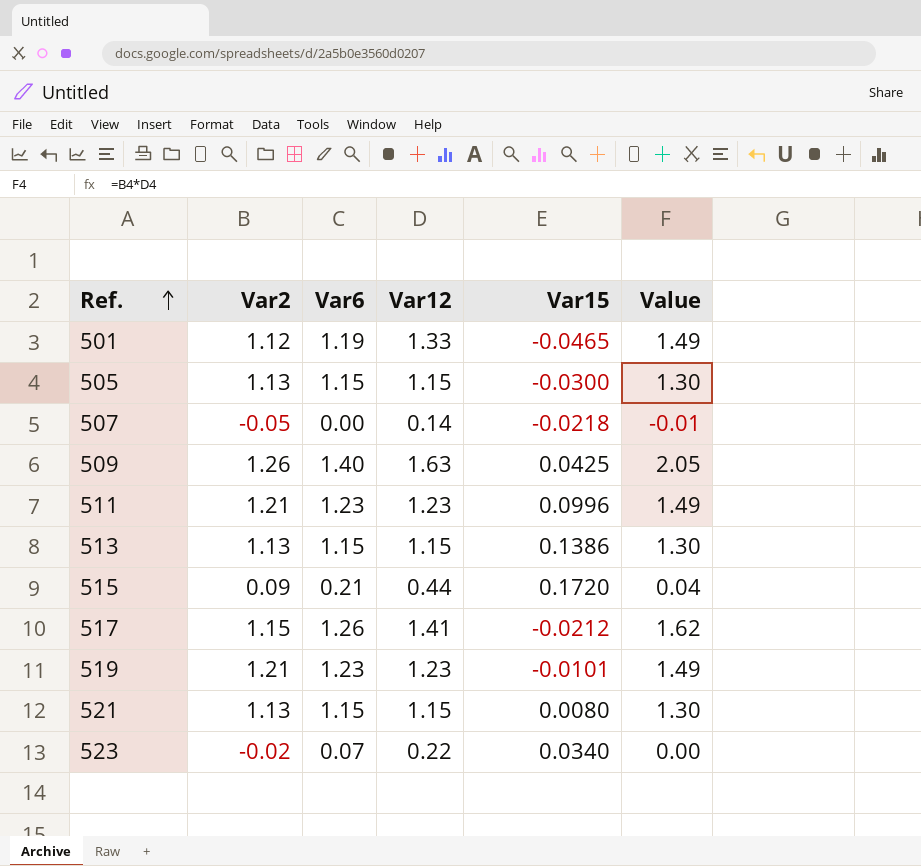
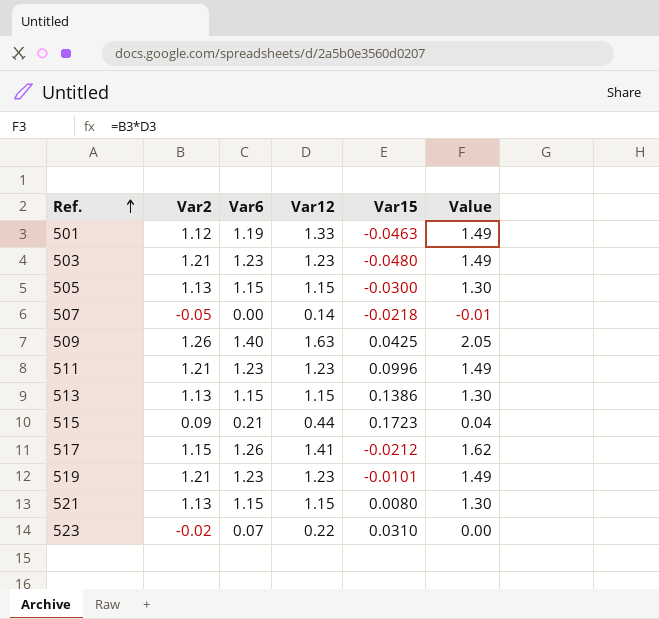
501 | Var15: -0.0465 -> -0.0463
row 503: none -> 1.21 | 1.23 | 1.23 | -0.0480 | 1.49
515 | Var15: 0.1720 -> 0.1723
523 | Var15: 0.0340 -> 0.0310

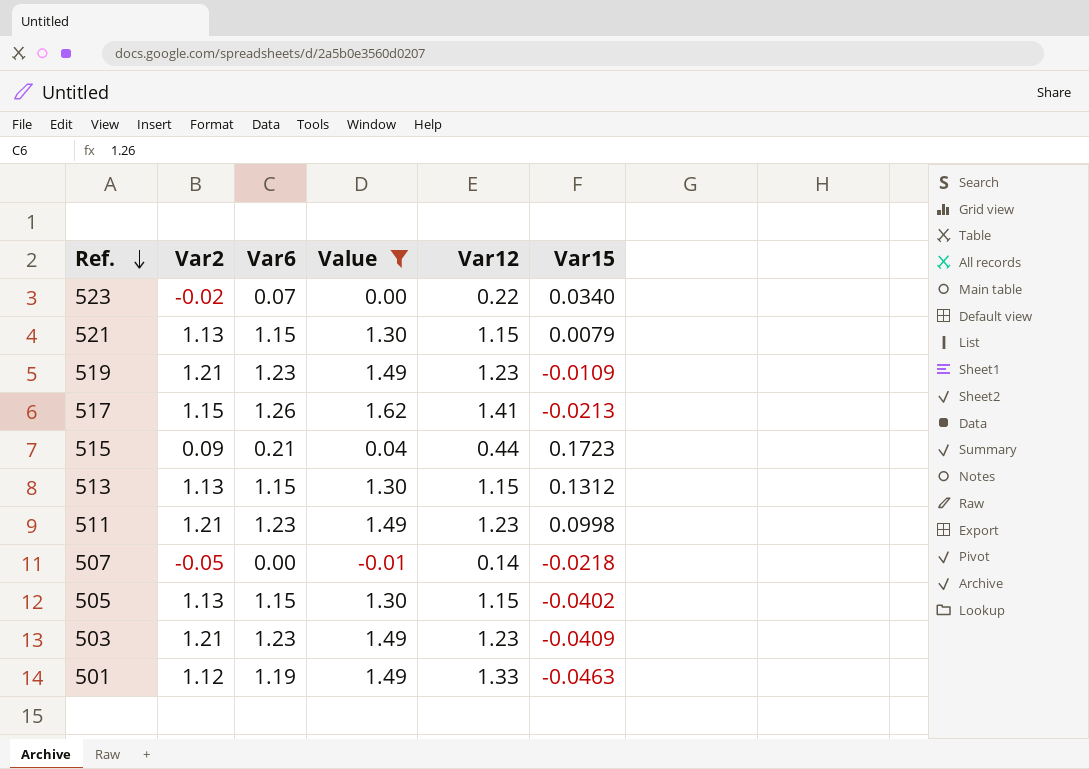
filter: none -> Value != 2.05
row order: Ref. ascending -> Ref. descending
column Value | position: 6 -> 4
523 | Var15: 0.0310 -> 0.0340
521 | Var15: 0.0080 -> 0.0079
519 | Var15: -0.0101 -> -0.0109
517 | Var15: -0.0212 -> -0.0213
513 | Var15: 0.1386 -> 0.1312
511 | Var15: 0.0996 -> 0.0998
505 | Var15: -0.0300 -> -0.0402
503 | Var15: -0.0480 -> -0.0409

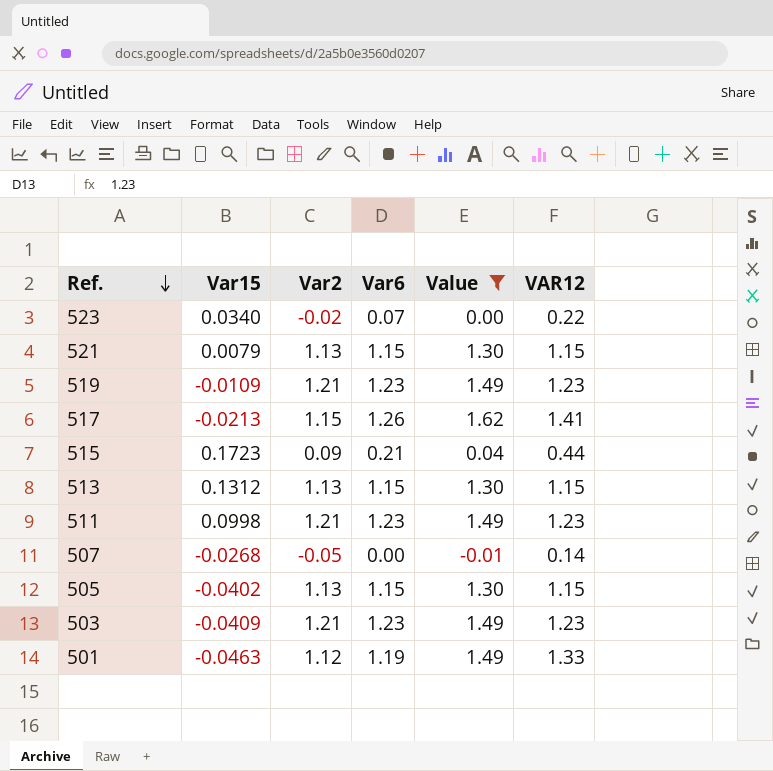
column Var15 | position: 6 -> 2
column name: Var12 -> VAR12
507 | Var15: -0.0218 -> -0.0268

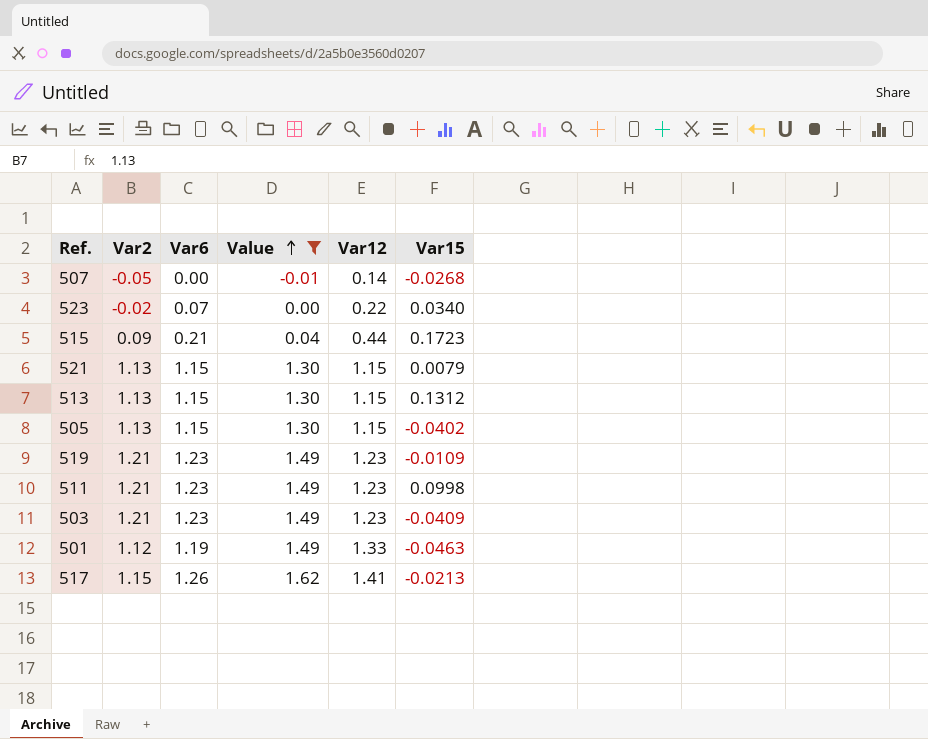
row order: Ref. descending -> Value ascending
column name: VAR12 -> Var12
column Var15 | position: 2 -> 6

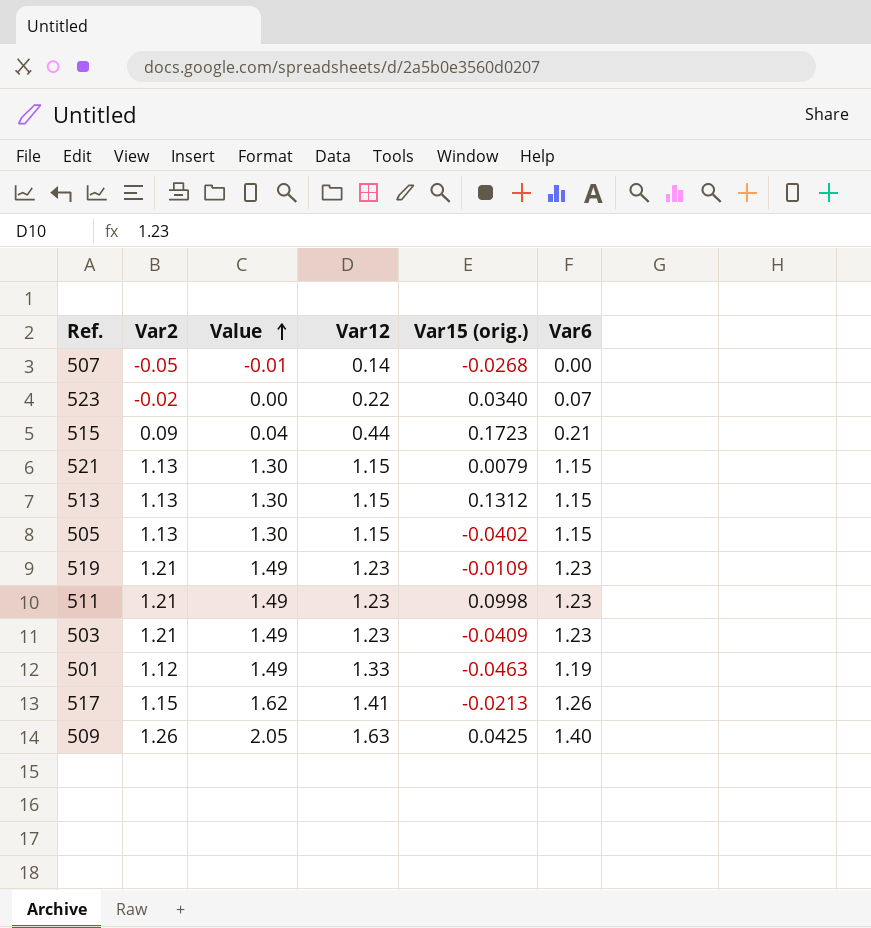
filter: Value != 2.05 -> none
column name: Var15 -> Var15 (orig.)
column Var6 | position: 3 -> 6

